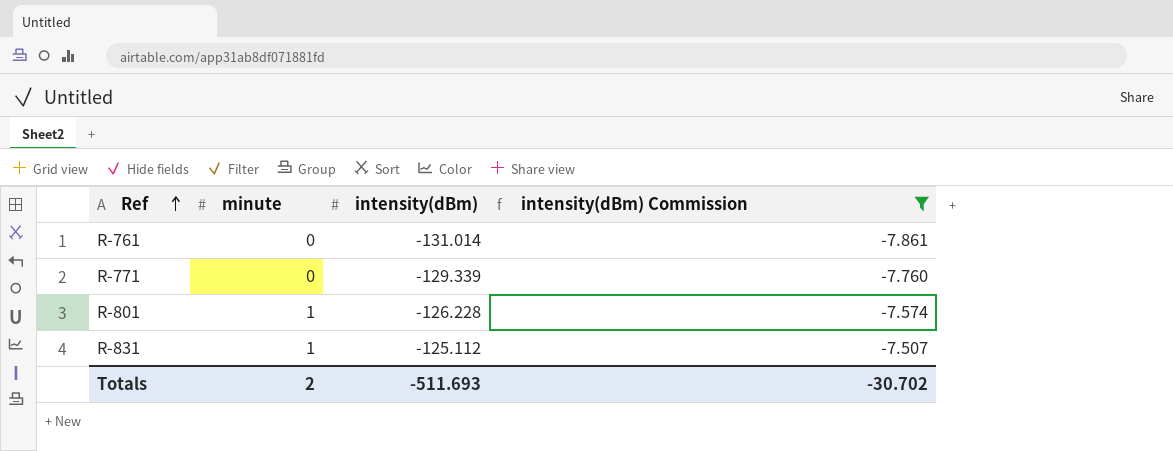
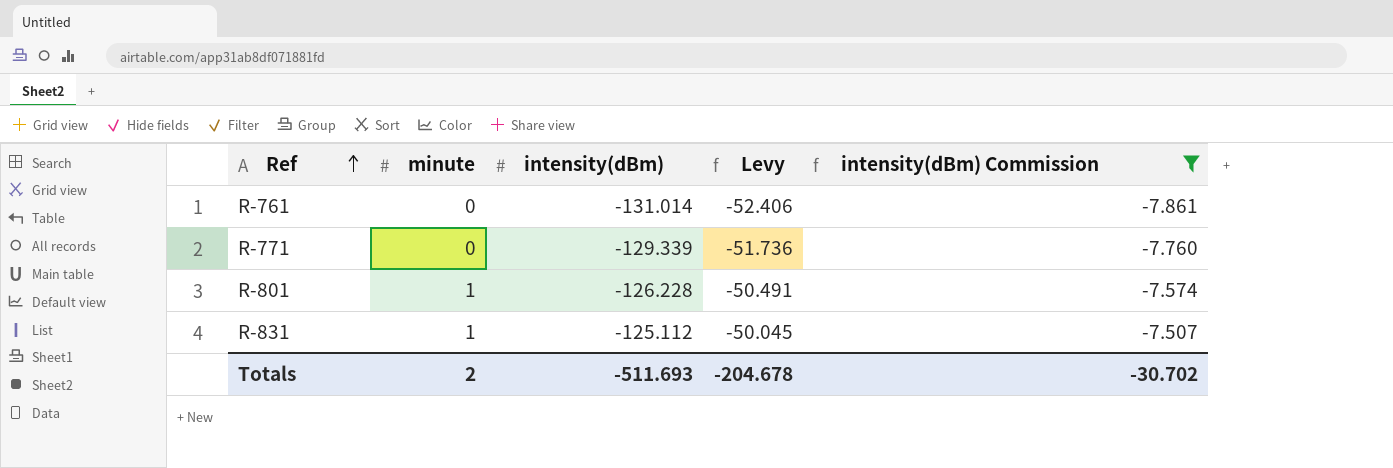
column Levy | formula: none -> [intensity(dBm)] * 0.4

